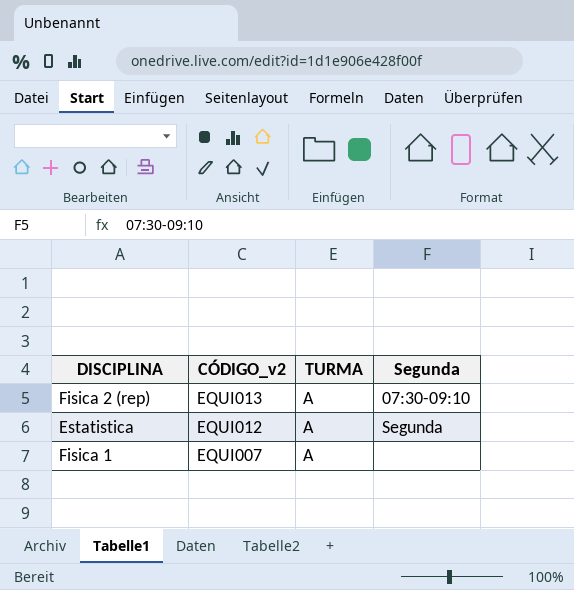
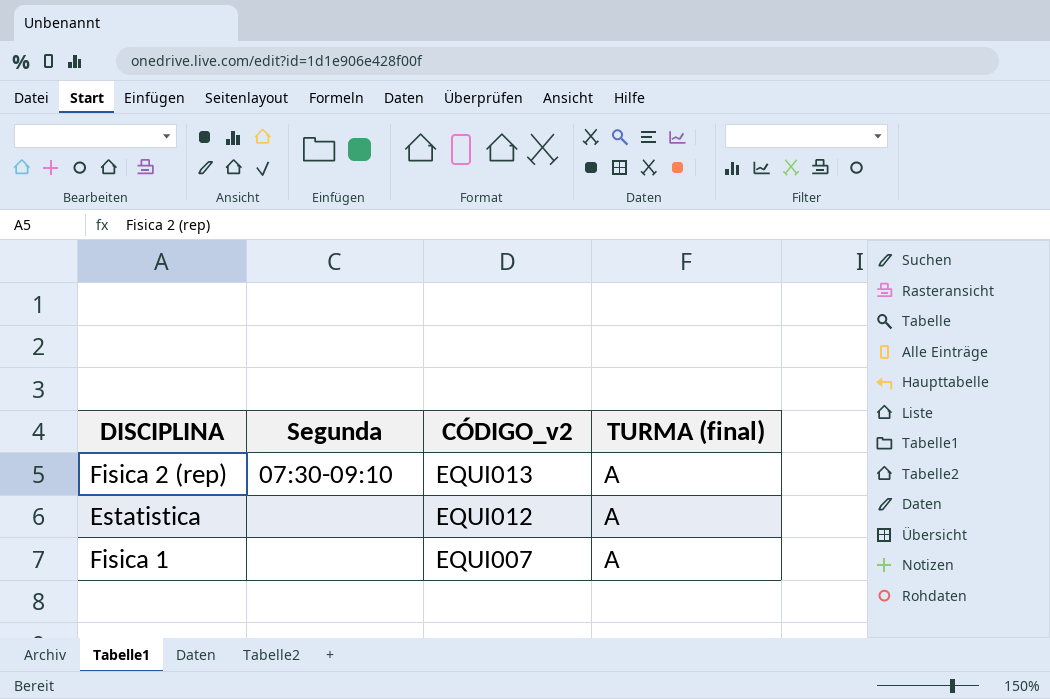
column Segunda | position: 4 -> 2
column name: TURMA -> TURMA (final)
Estatistica | Segunda: Segunda -> none

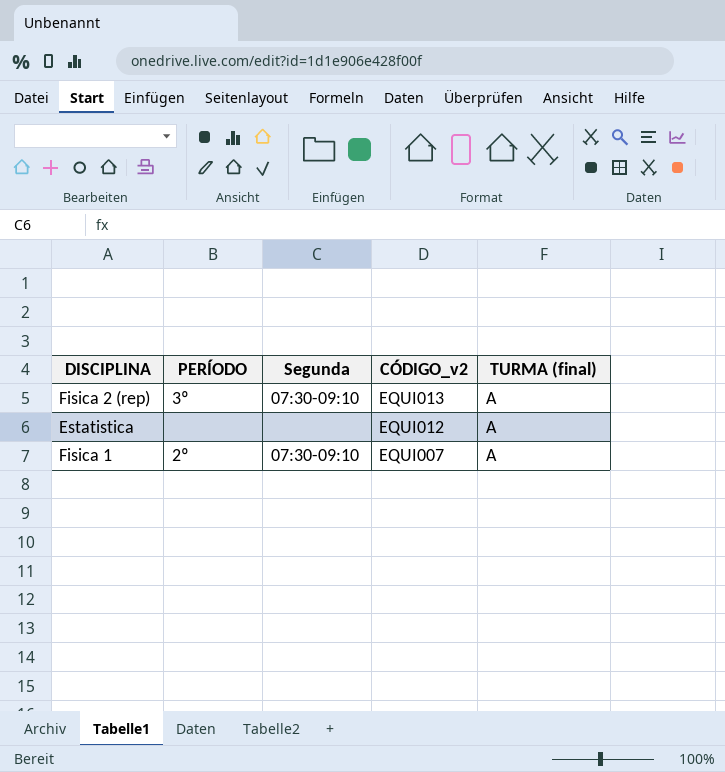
column PERÍODO | position: none -> 2
Fisica 1 | Segunda: none -> 07:30-09:10

